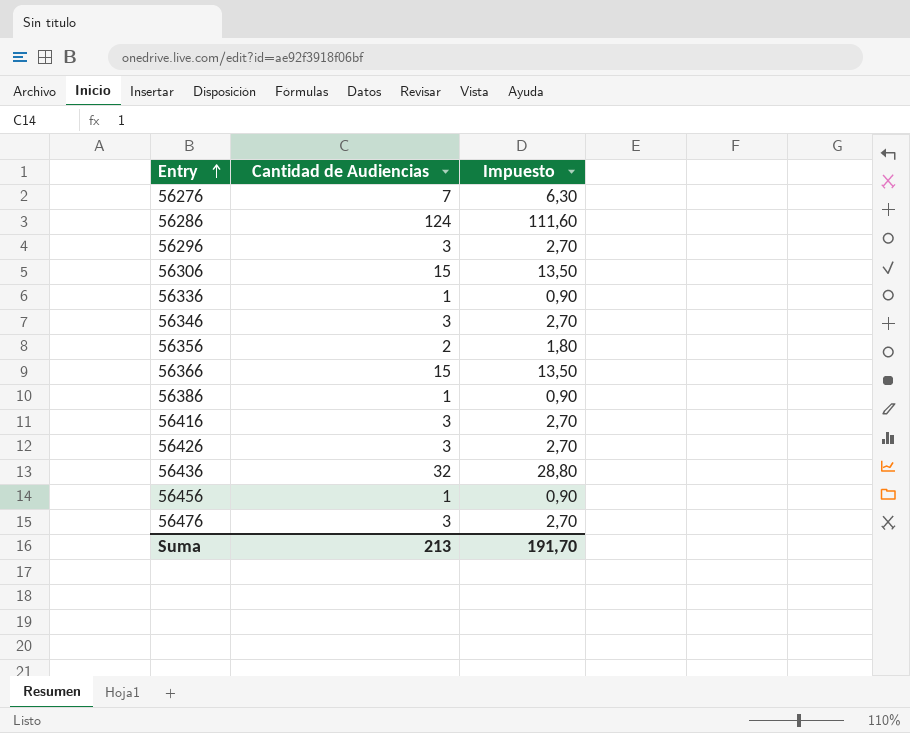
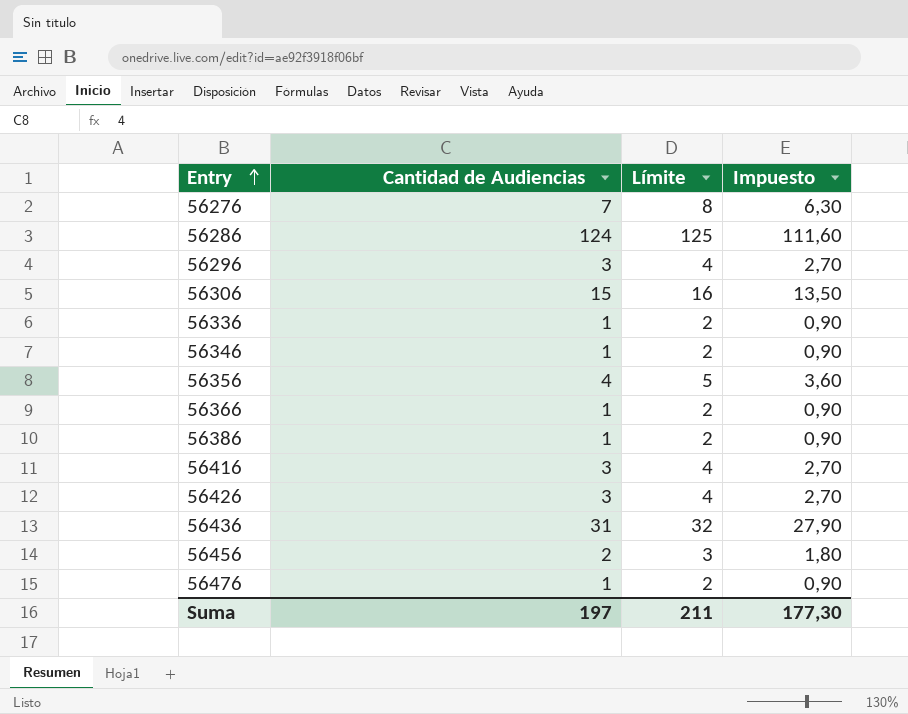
column Límite | formula: none -> [Cantidad de Audiencias] + 1
56346 | Cantidad de Audiencias: 3 -> 1
56346 | Impuesto: 2,70 -> 0,90
56356 | Cantidad de Audiencias: 2 -> 4
56356 | Impuesto: 1,80 -> 3,60
56366 | Cantidad de Audiencias: 15 -> 1
56366 | Impuesto: 13,50 -> 0,90
56436 | Cantidad de Audiencias: 32 -> 31
56436 | Impuesto: 28,80 -> 27,90
56456 | Cantidad de Audiencias: 1 -> 2
56456 | Impuesto: 0,90 -> 1,80
56476 | Cantidad de Audiencias: 3 -> 1
56476 | Impuesto: 2,70 -> 0,90
Suma | Cantidad de Audiencias: 213 -> 197
Suma | Impuesto: 191,70 -> 177,30

